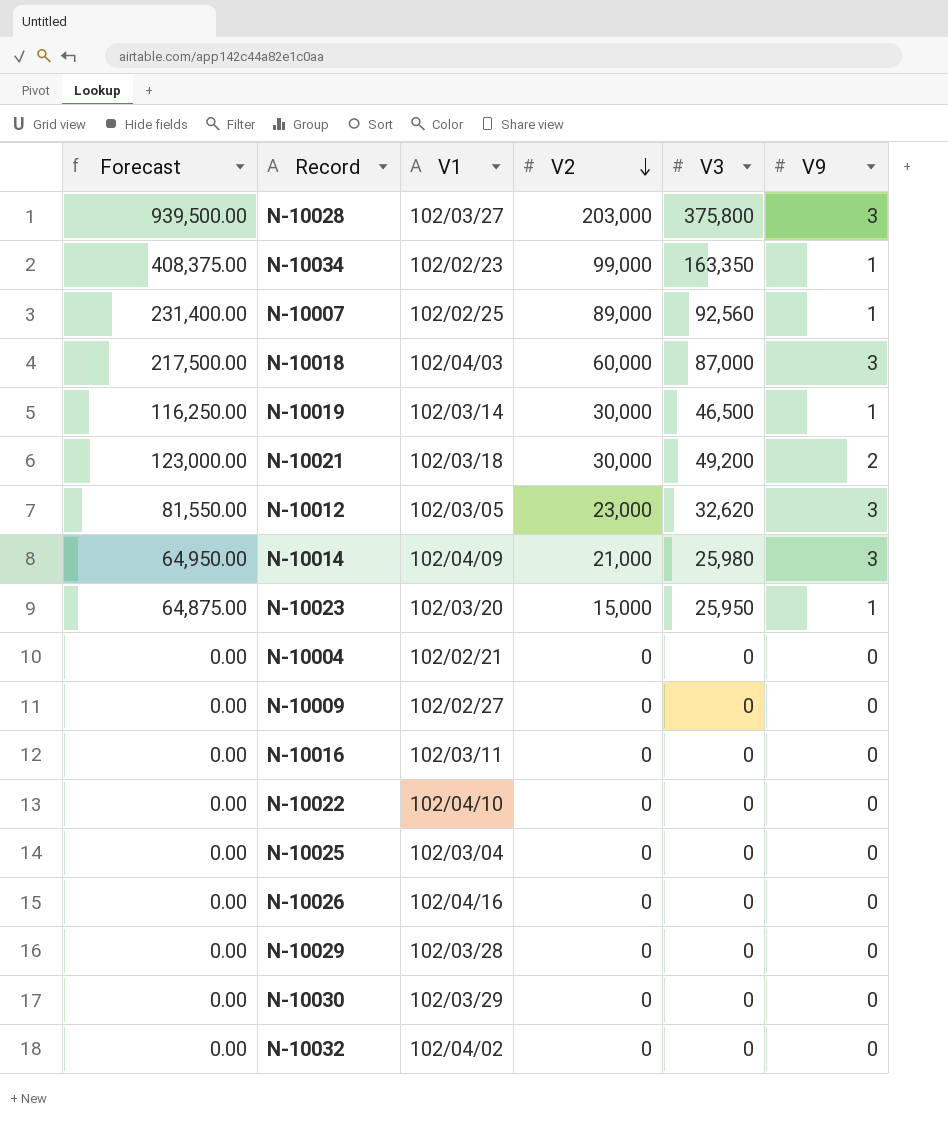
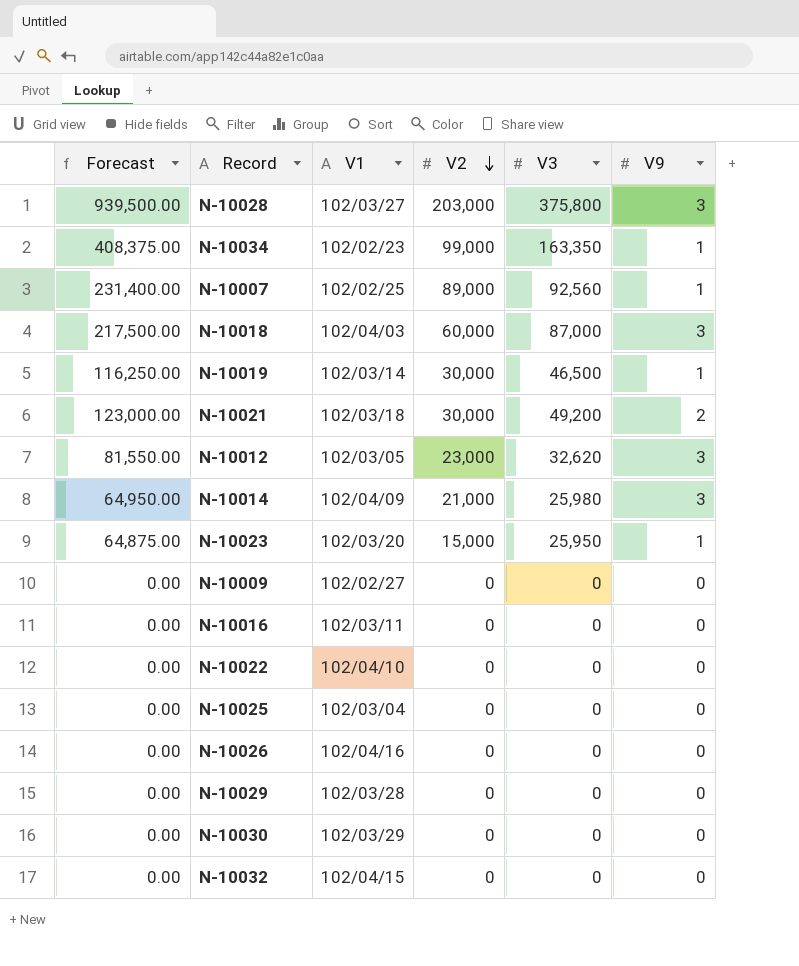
row N-10004: 0.00 | 102/02/21 | 0 | 0 | 0 -> none
N-10032 | V1: 102/04/02 -> 102/04/15

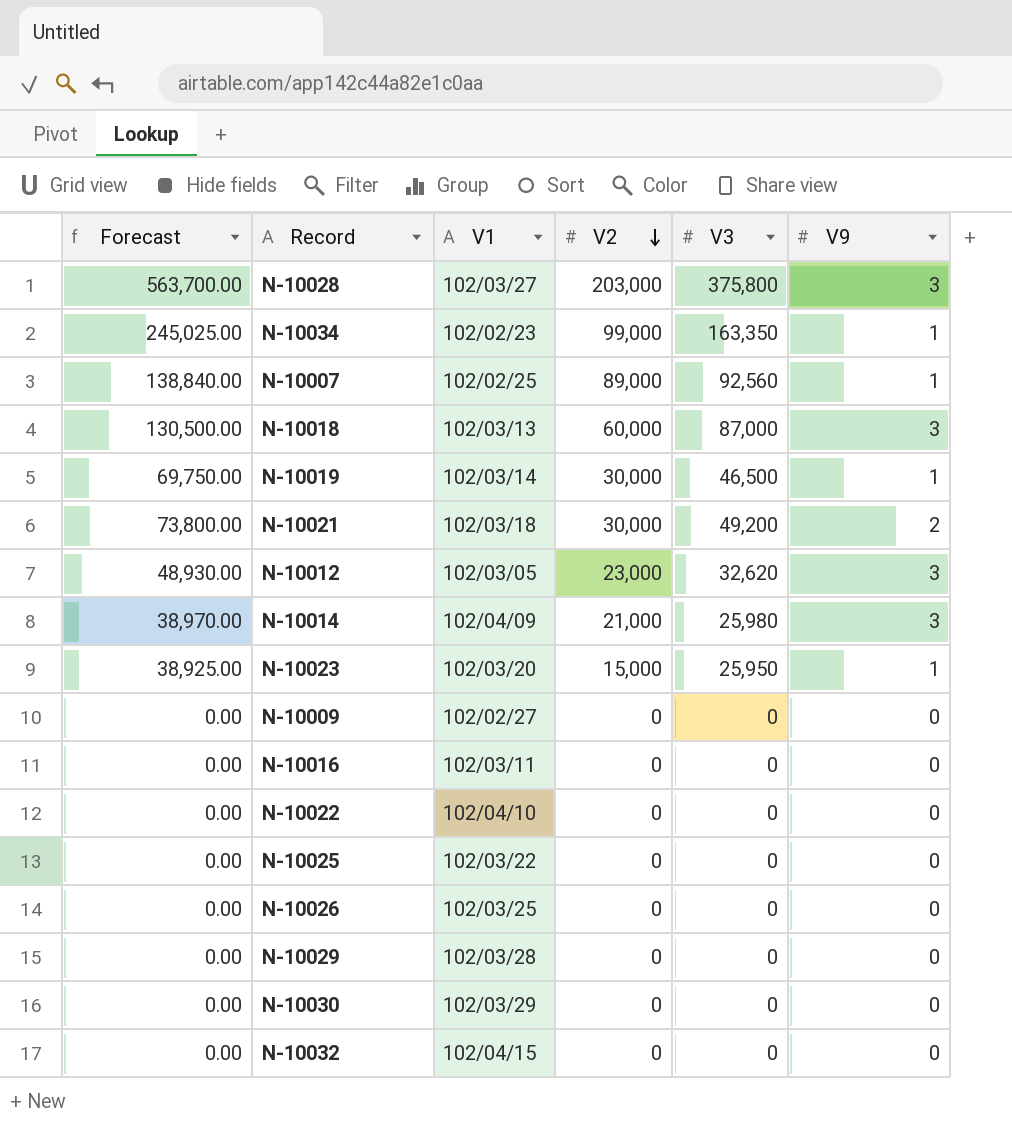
column Forecast | formula: [V3] * 2.5 -> [V3] * 1.5
N-10018 | V1: 102/04/03 -> 102/03/13
N-10025 | V1: 102/03/04 -> 102/03/22
N-10026 | V1: 102/04/16 -> 102/03/25

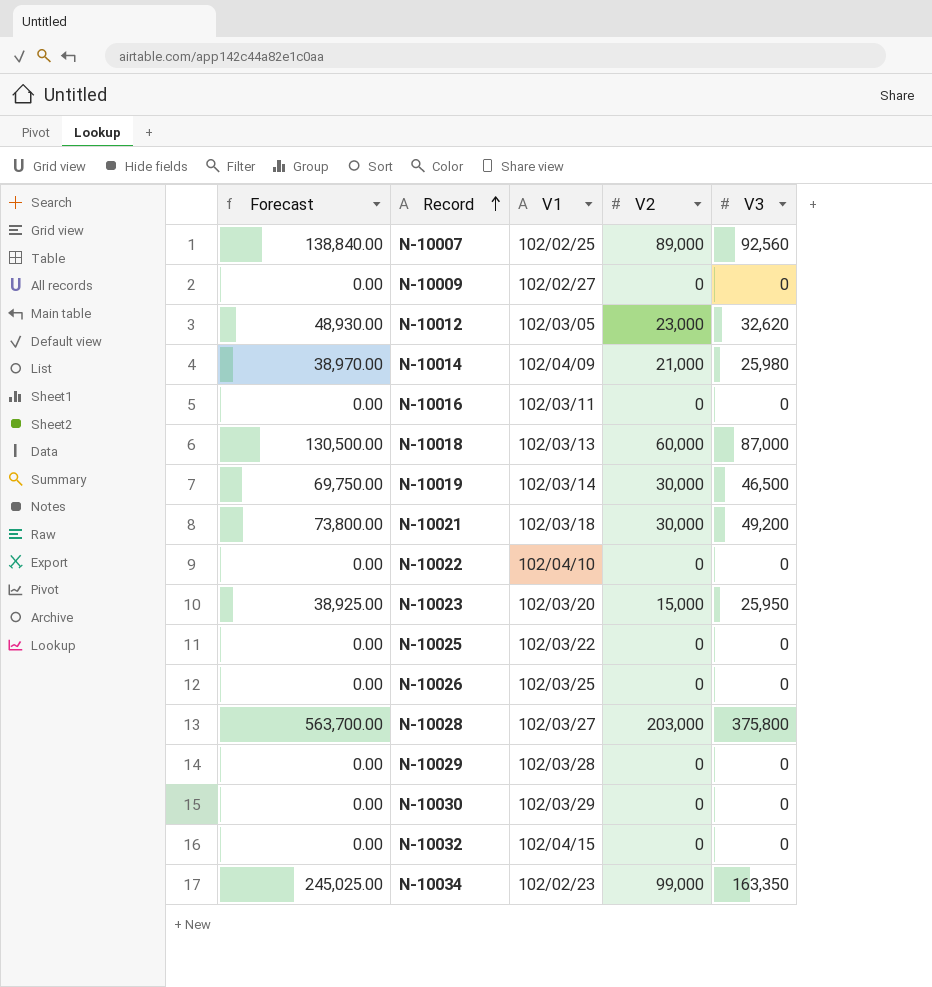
row order: V2 descending -> Record ascending
column V9 | position: 6 -> none

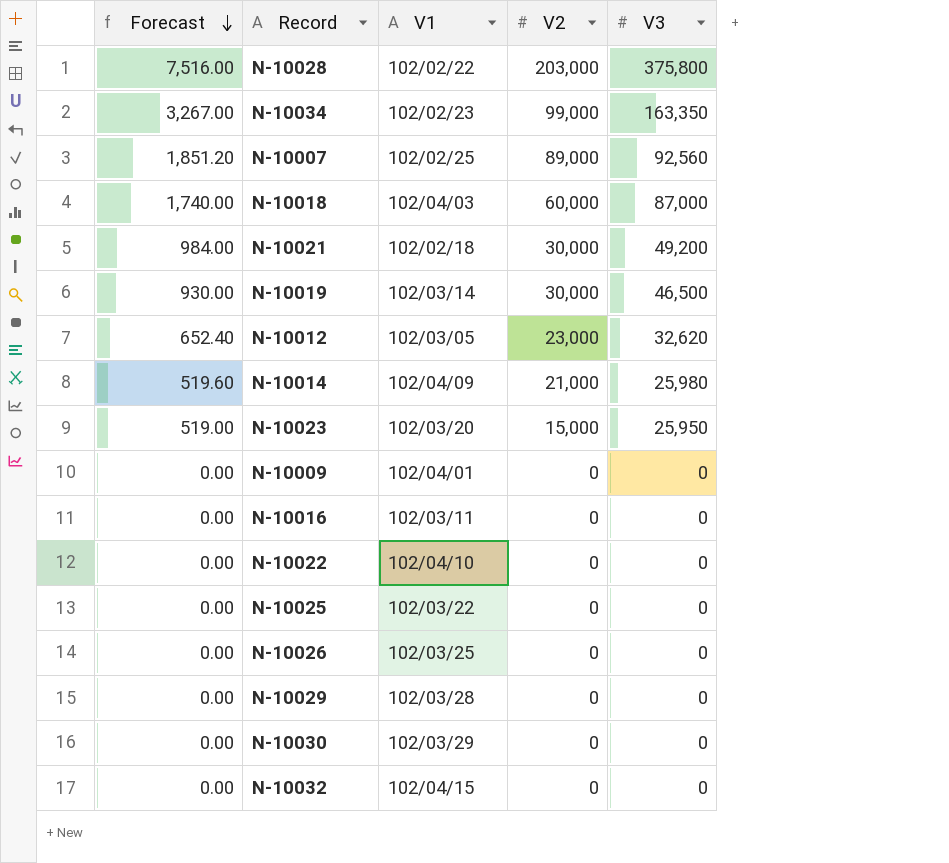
row order: Record ascending -> Forecast descending
column Forecast | formula: [V3] * 1.5 -> [V3] * 0.02
N-10028 | V1: 102/03/27 -> 102/02/22
N-10018 | V1: 102/03/13 -> 102/04/03
N-10021 | V1: 102/03/18 -> 102/02/18
N-10009 | V1: 102/02/27 -> 102/04/01

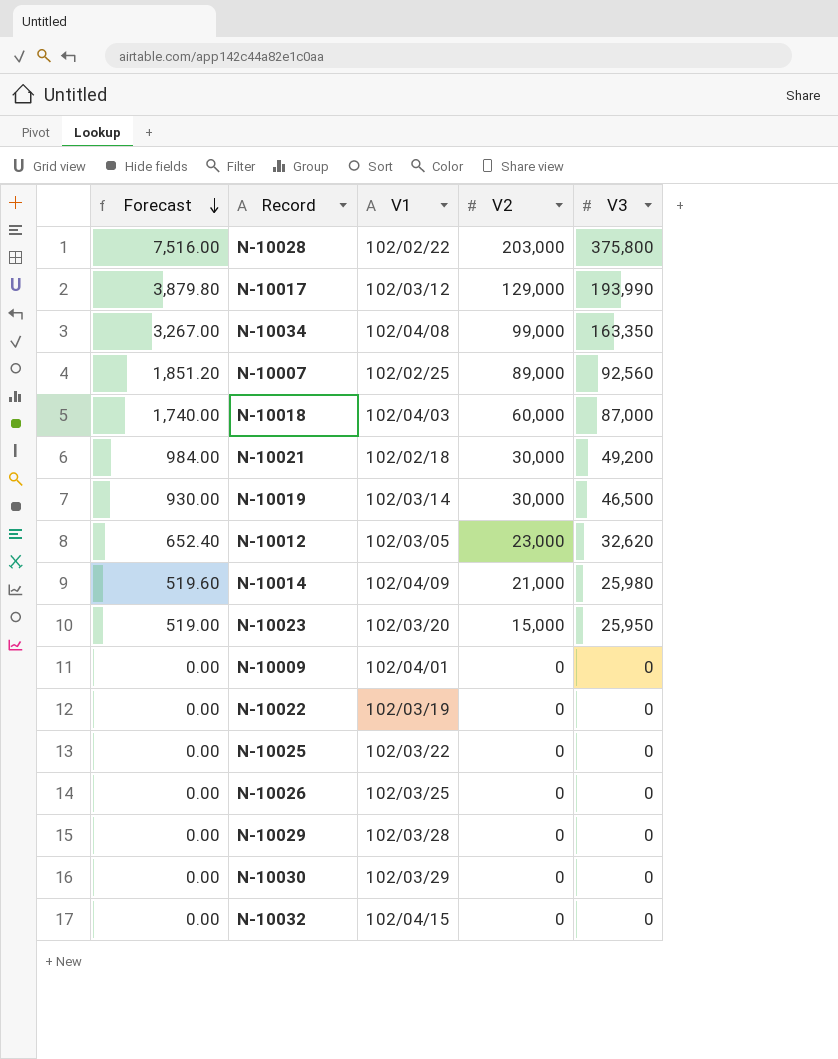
row N-10016: 0.00 | 102/03/11 | 0 | 0 -> none
row N-10017: none -> 3,879.80 | 102/03/12 | 129,000 | 193,990
N-10034 | V1: 102/02/23 -> 102/04/08
N-10022 | V1: 102/04/10 -> 102/03/19

